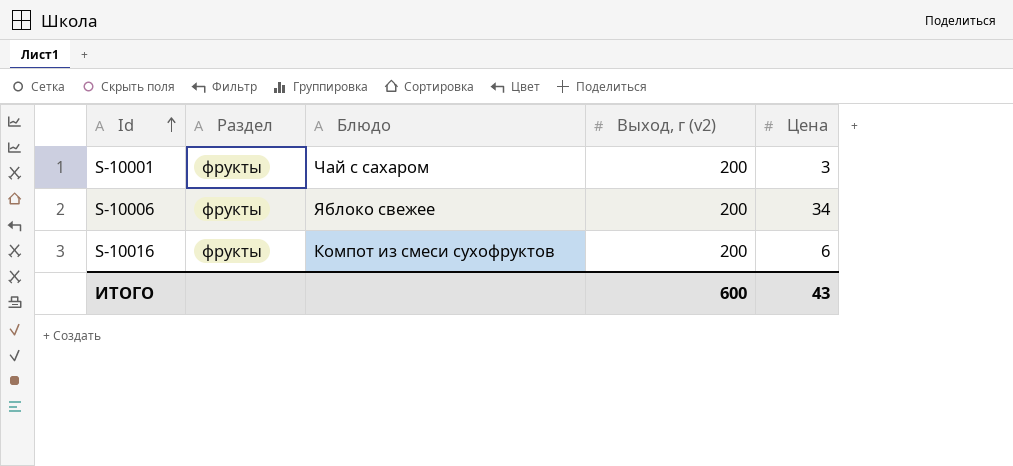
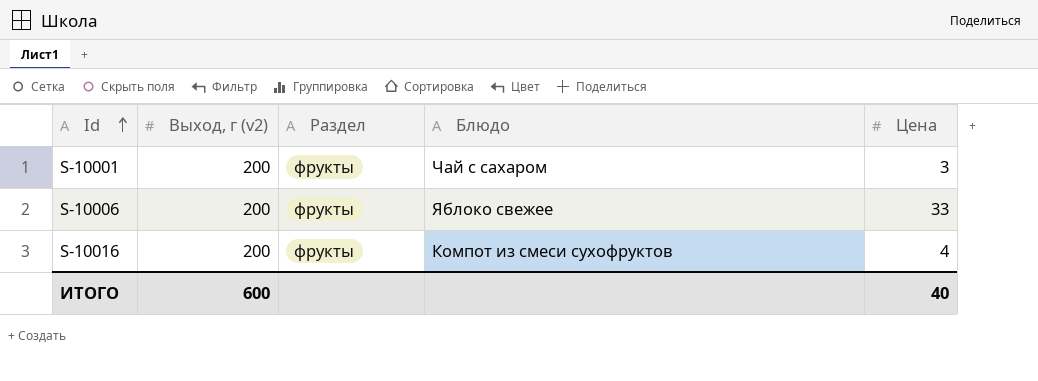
column Выход, г (v2) | position: 4 -> 2
S-10006 | Цена: 34 -> 33
S-10016 | Цена: 6 -> 4
ИТОГО | Цена: 43 -> 40

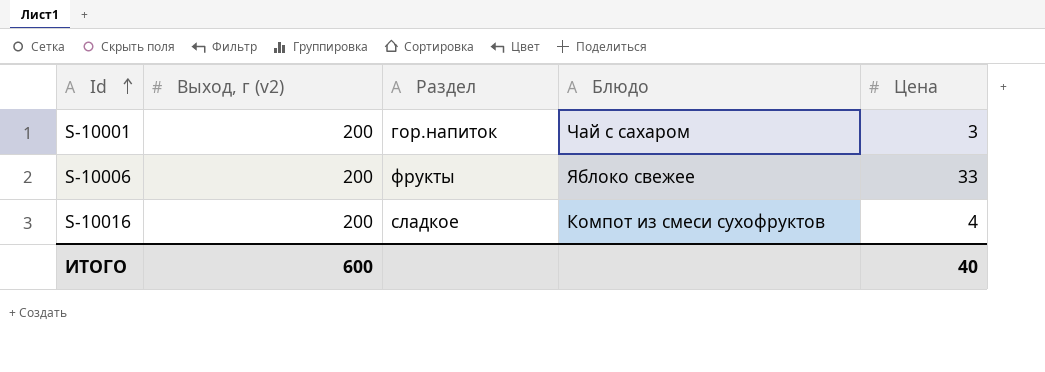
S-10001 | Раздел: фрукты -> гор.напиток
S-10016 | Раздел: фрукты -> сладкое

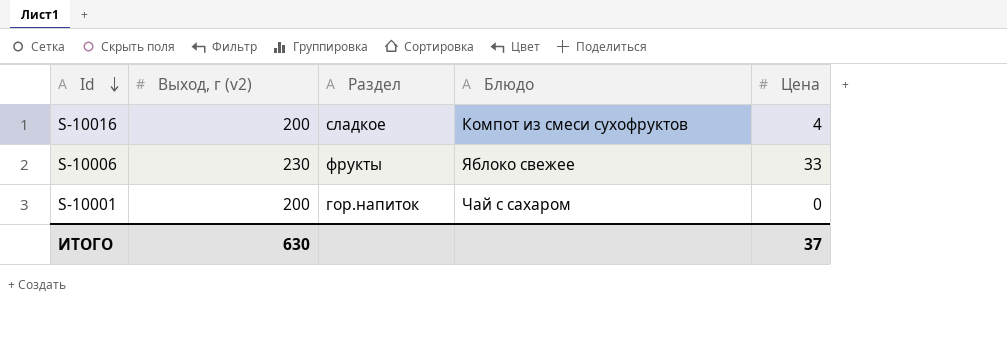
row order: Id ascending -> Id descending
S-10006 | Выход, г (v2): 200 -> 230
S-10001 | Цена: 3 -> 0
ИТОГО | Выход, г (v2): 600 -> 630
ИТОГО | Цена: 40 -> 37

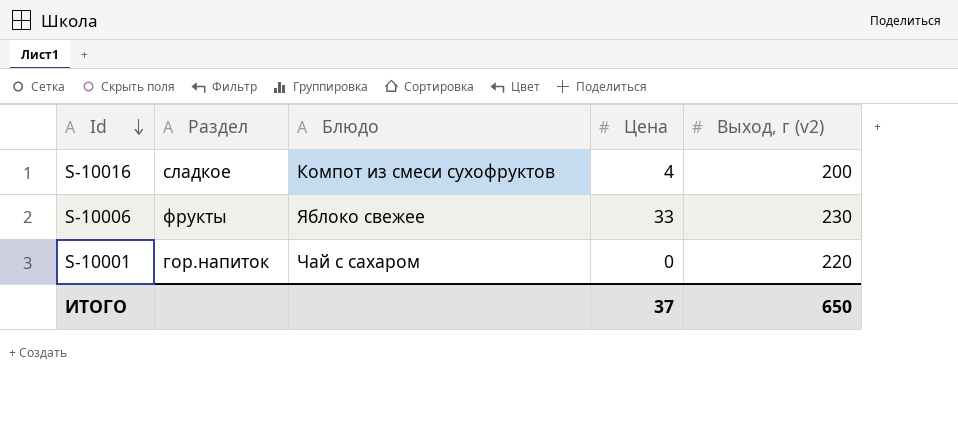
column Выход, г (v2) | position: 2 -> 5
S-10001 | Выход, г (v2): 200 -> 220
ИТОГО | Выход, г (v2): 630 -> 650

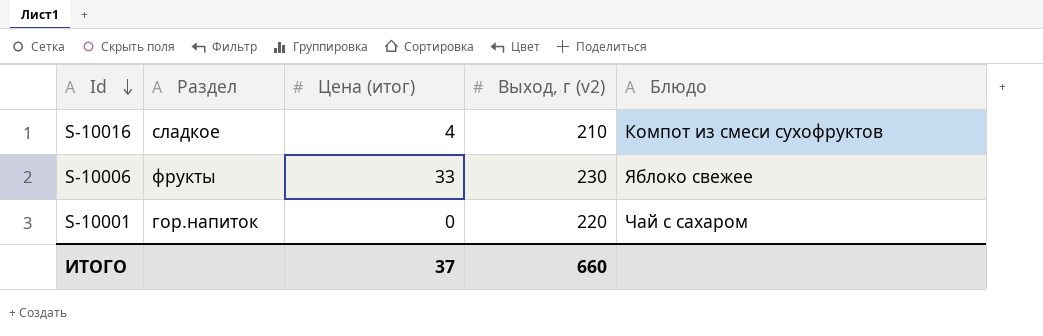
column name: Цена -> Цена (итог)
column Блюдо | position: 3 -> 5
S-10016 | Выход, г (v2): 200 -> 210
ИТОГО | Выход, г (v2): 650 -> 660

